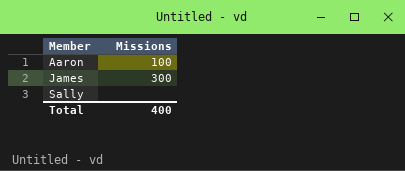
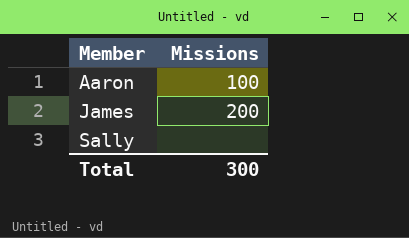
James | Missions: 300 -> 200
Total | Missions: 400 -> 300

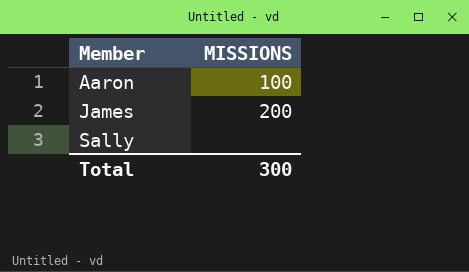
column name: Missions -> MISSIONS

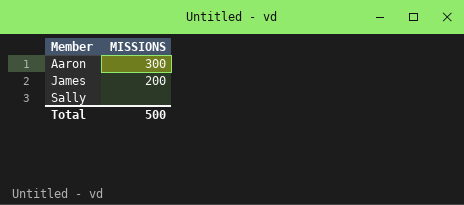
Aaron | MISSIONS: 100 -> 300
Total | MISSIONS: 300 -> 500

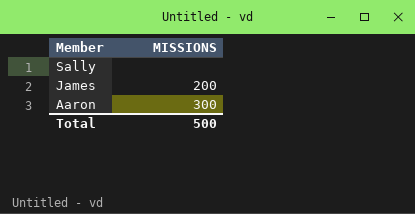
row order: Member ascending -> Member descending

